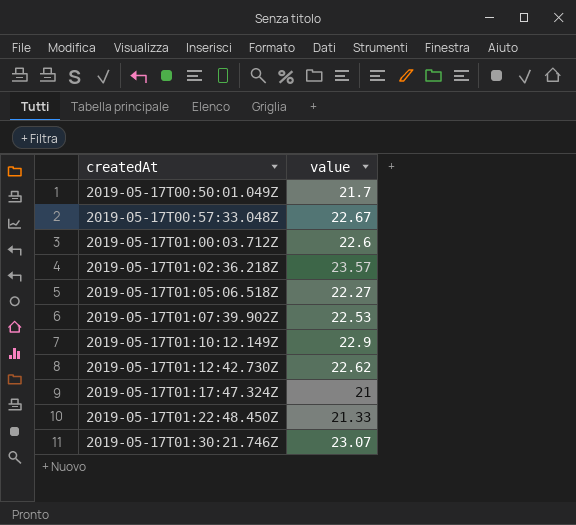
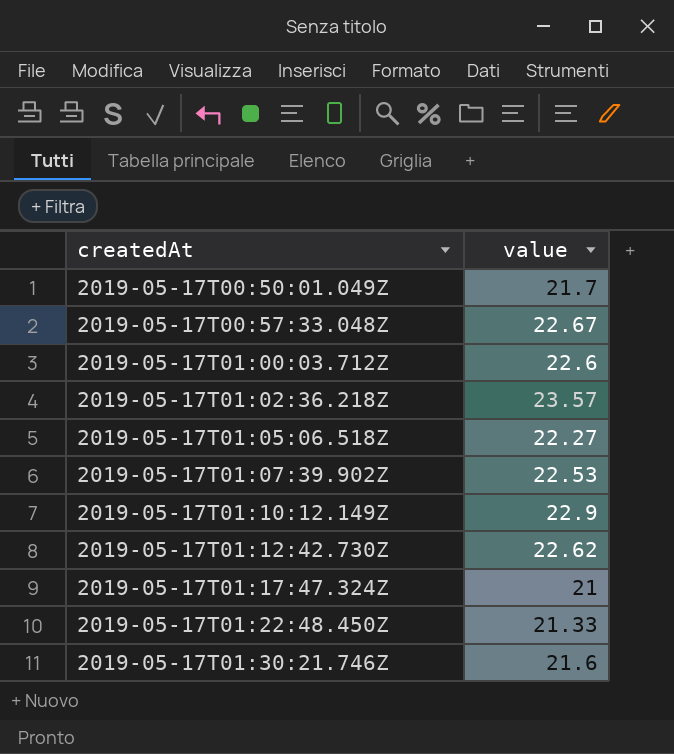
2019-05-17T01:30:21.746Z | value: 23.07 -> 21.6

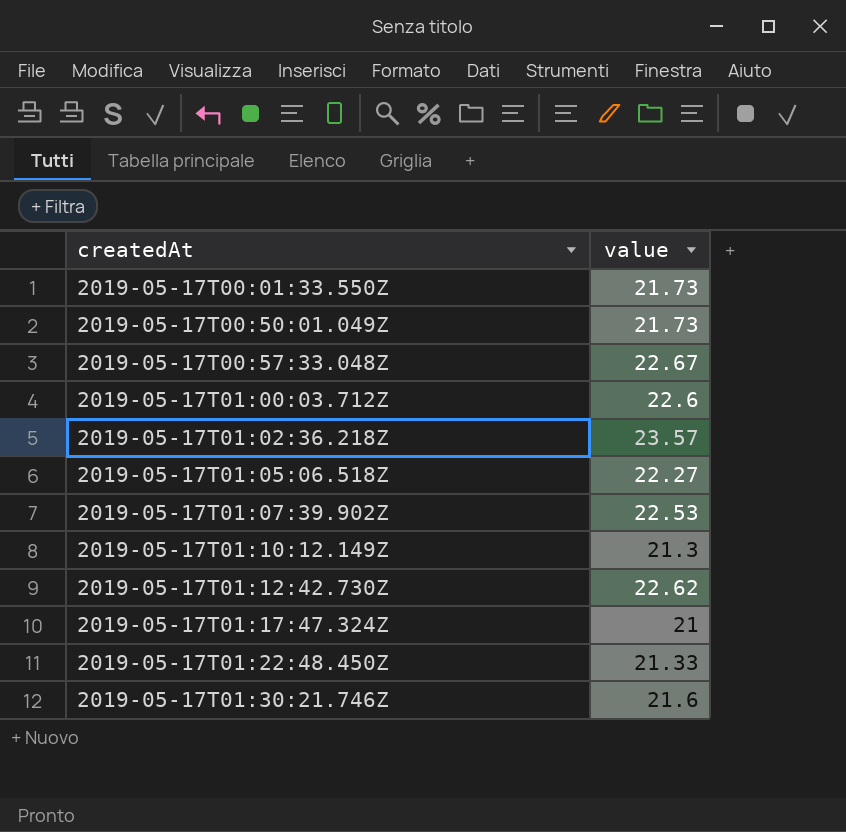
row 2019-05-17T00:01:33.550Z: none -> 21.73
2019-05-17T00:50:01.049Z | value: 21.7 -> 21.73
2019-05-17T01:10:12.149Z | value: 22.9 -> 21.3

